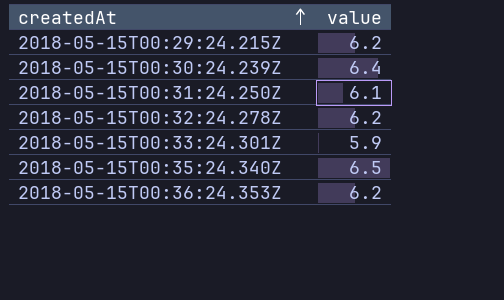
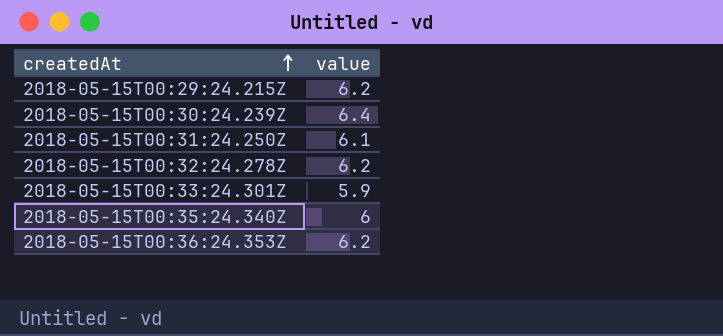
2018-05-15T00:35:24.340Z | value: 6.5 -> 6

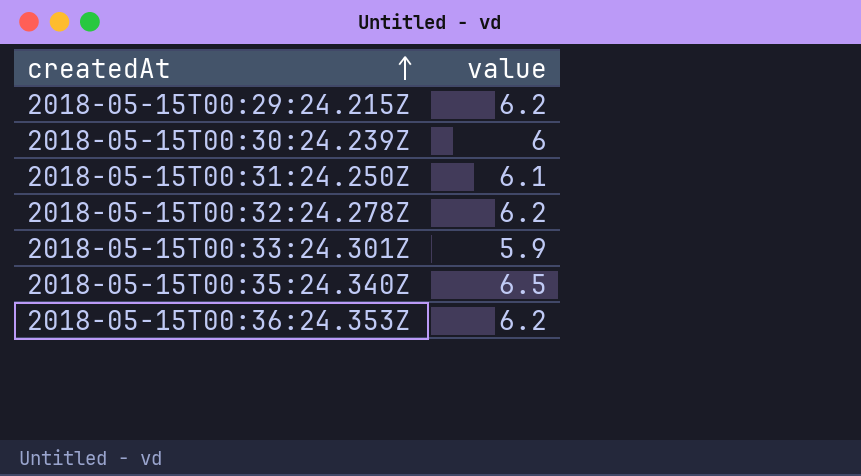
2018-05-15T00:30:24.239Z | value: 6.4 -> 6
2018-05-15T00:35:24.340Z | value: 6 -> 6.5

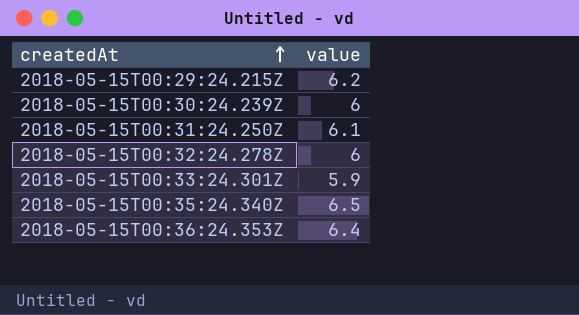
2018-05-15T00:32:24.278Z | value: 6.2 -> 6
2018-05-15T00:36:24.353Z | value: 6.2 -> 6.4

